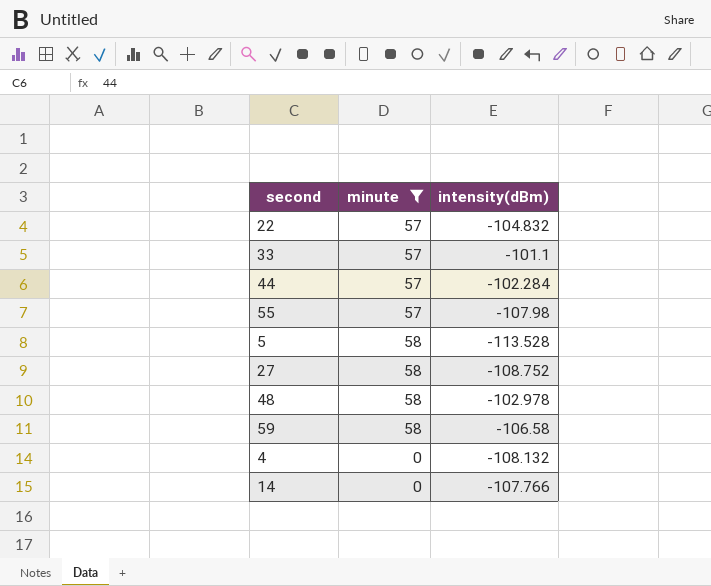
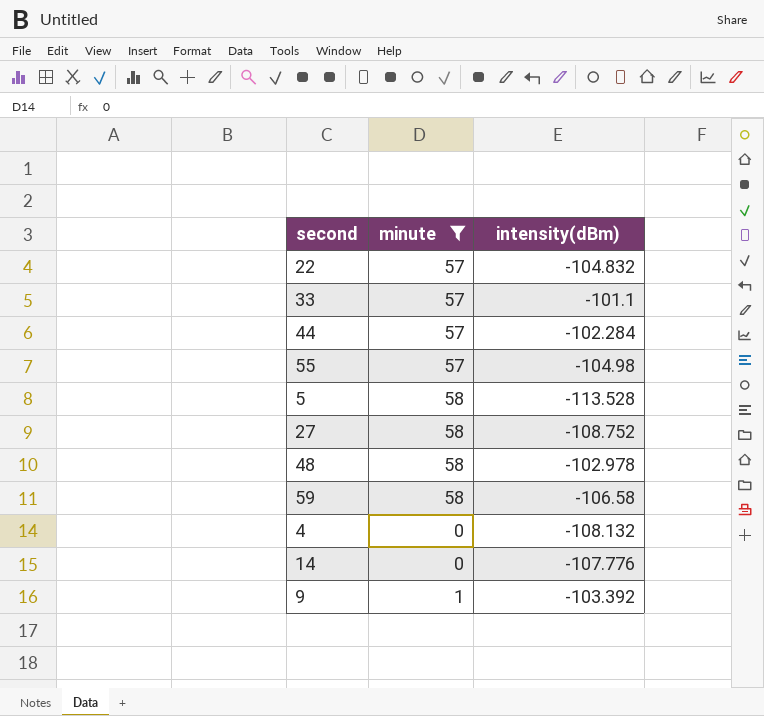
55 | intensity(dBm): -107.98 -> -104.98
14 | intensity(dBm): -107.766 -> -107.776
row 9: none -> 1 | -103.392

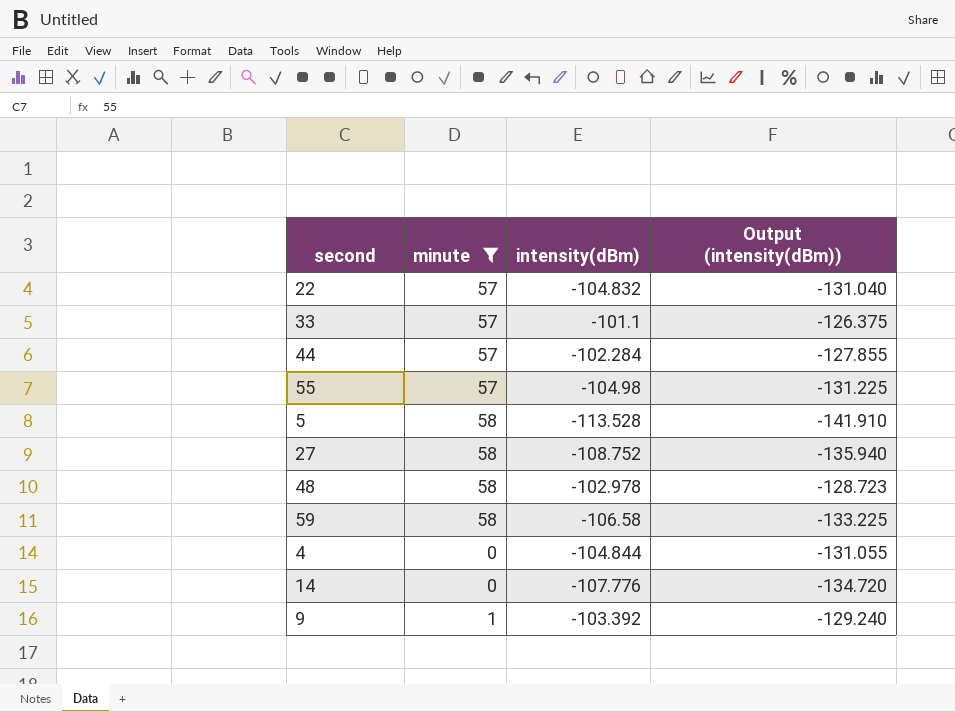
column Output (intensity(dBm)) | formula: none -> [intensity(dBm)] * 1.25
4 | intensity(dBm): -108.132 -> -104.844

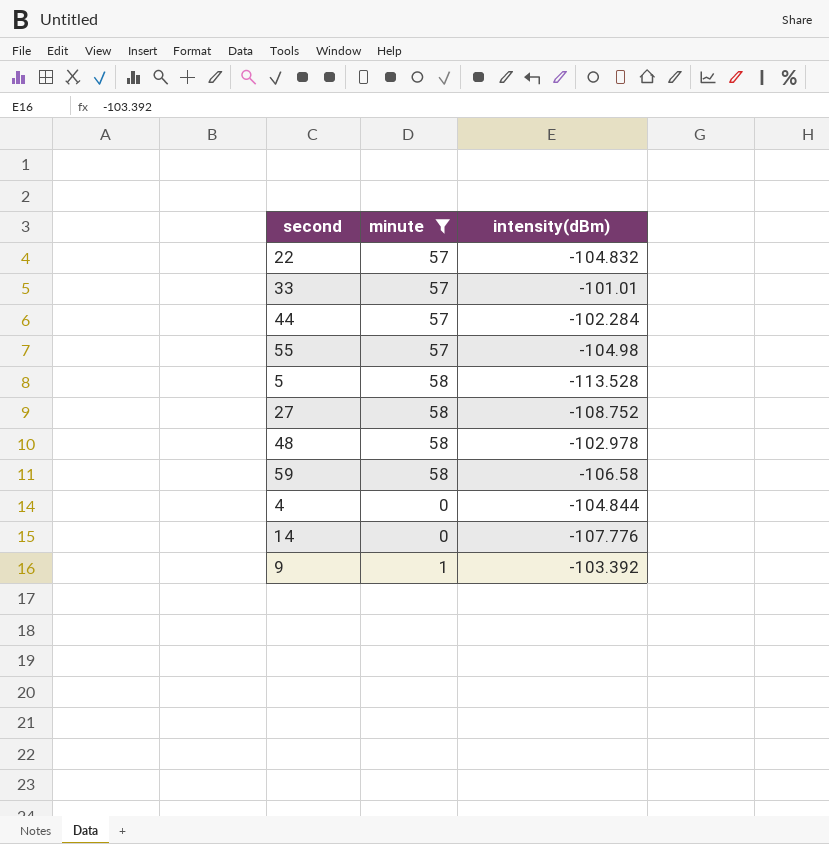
column Output (intensity(dBm)) | formula: [intensity(dBm)] * 1.25 -> none
33 | intensity(dBm): -101.1 -> -101.01

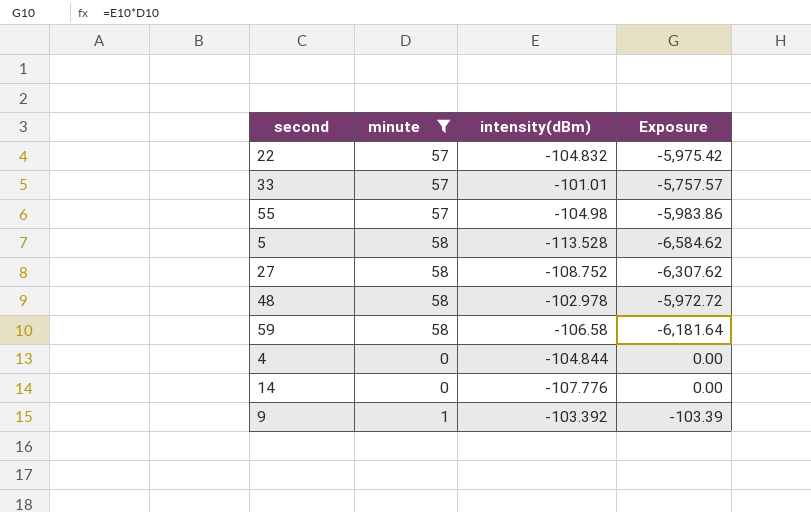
column Exposure | formula: none -> [minute] * [intensity(dBm)]
row 44: 57 | -102.284 -> none

